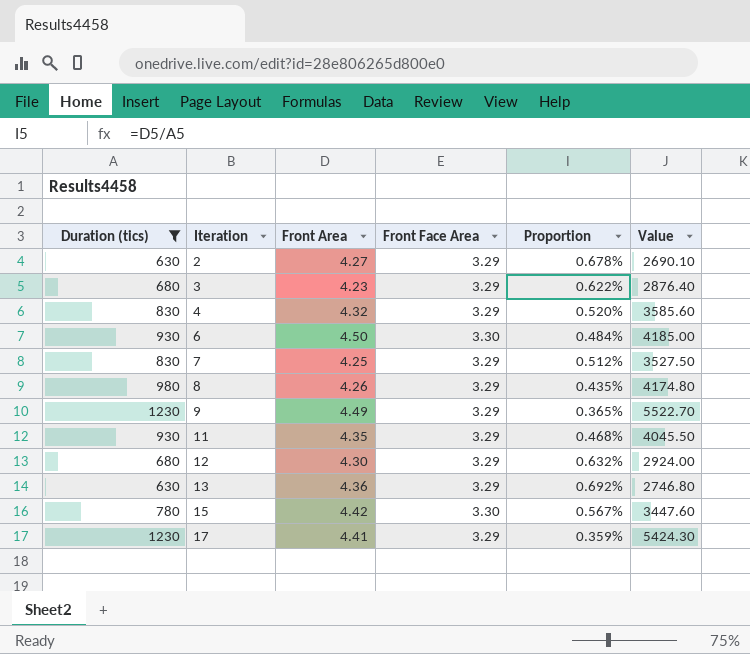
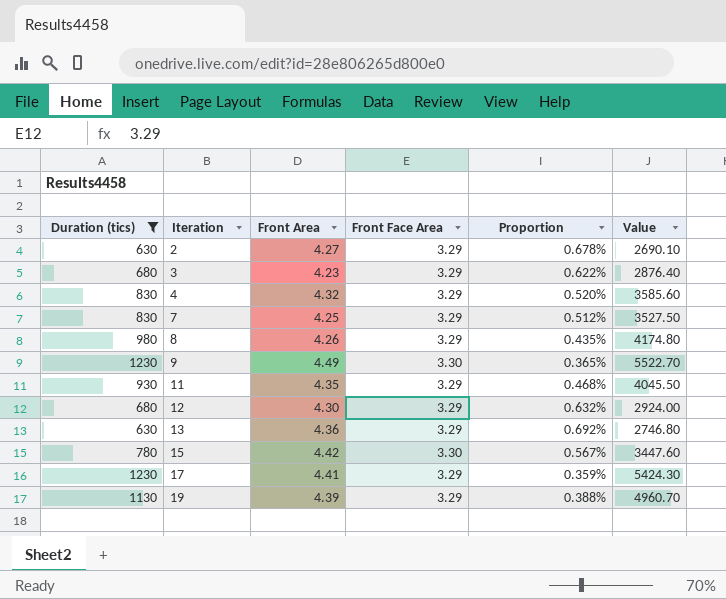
row 6: 930 | 4.50 | 3.30 | 0.484% | 4185.00 -> none
9 | Front Face Area: 3.29 -> 3.30
row 19: none -> 1130 | 4.39 | 3.29 | 0.388% | 4960.70

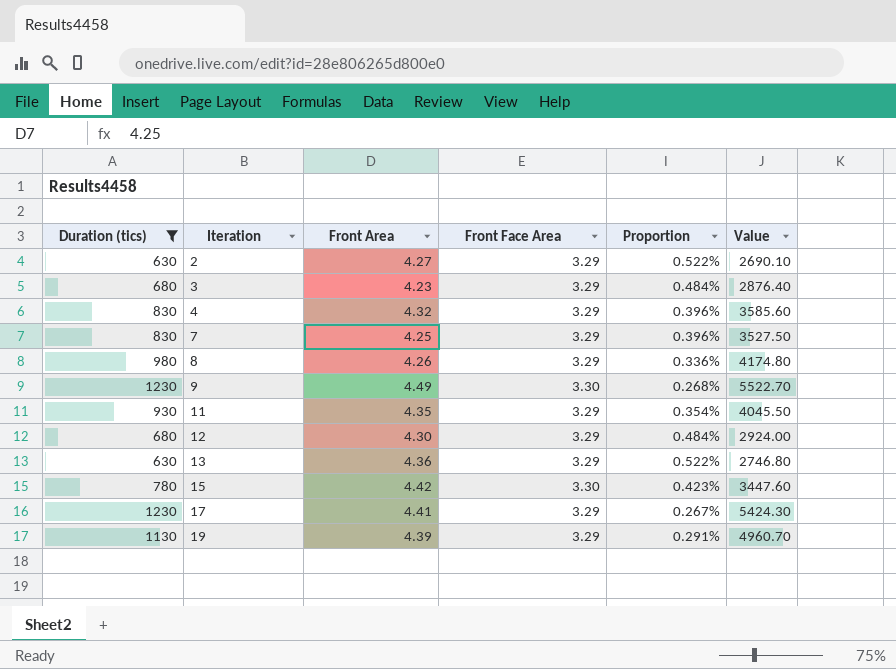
column Proportion | formula: [Front Area] / [Duration (tics)] -> [Front Face Area] / [Duration (tics)]

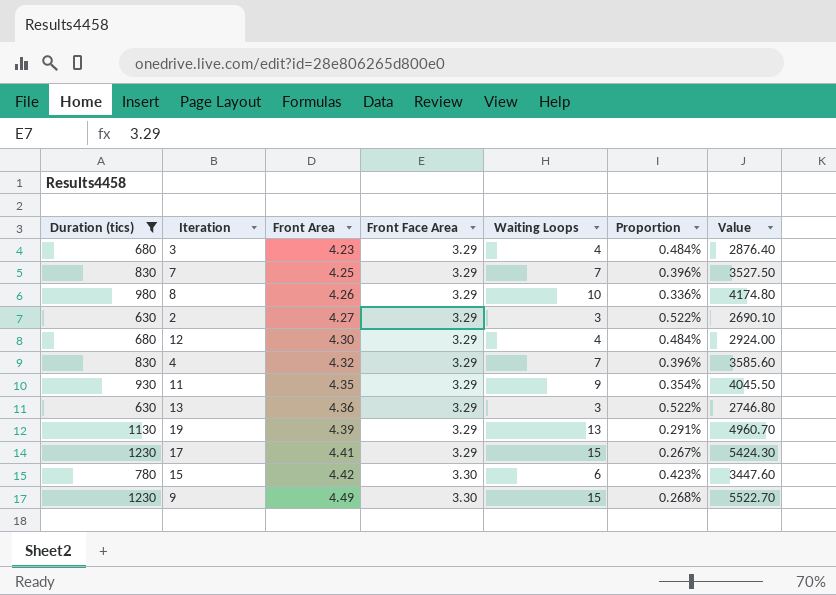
row order: Iteration ascending -> Front Area ascending
column Waiting Loops | position: none -> 5

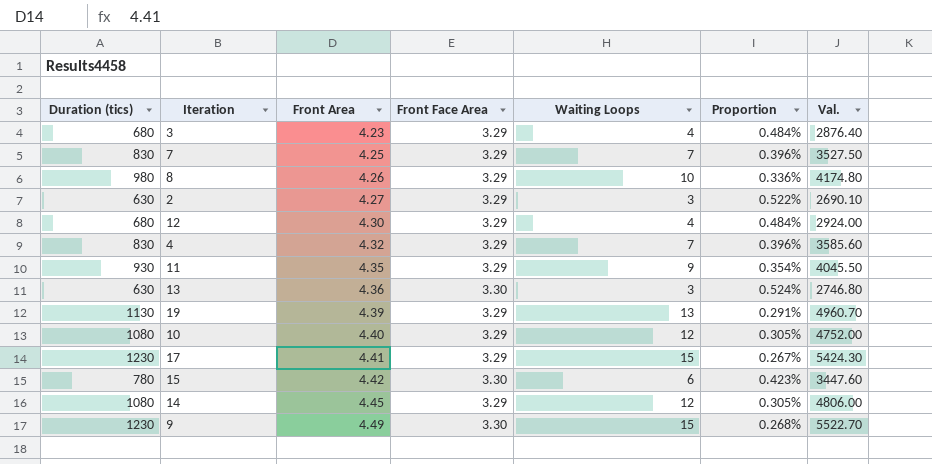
filter: Duration (tics) != 1080 -> none
column name: Value -> Val.
13 | Front Face Area: 3.29 -> 3.30
13 | Proportion: 0.522% -> 0.524%

